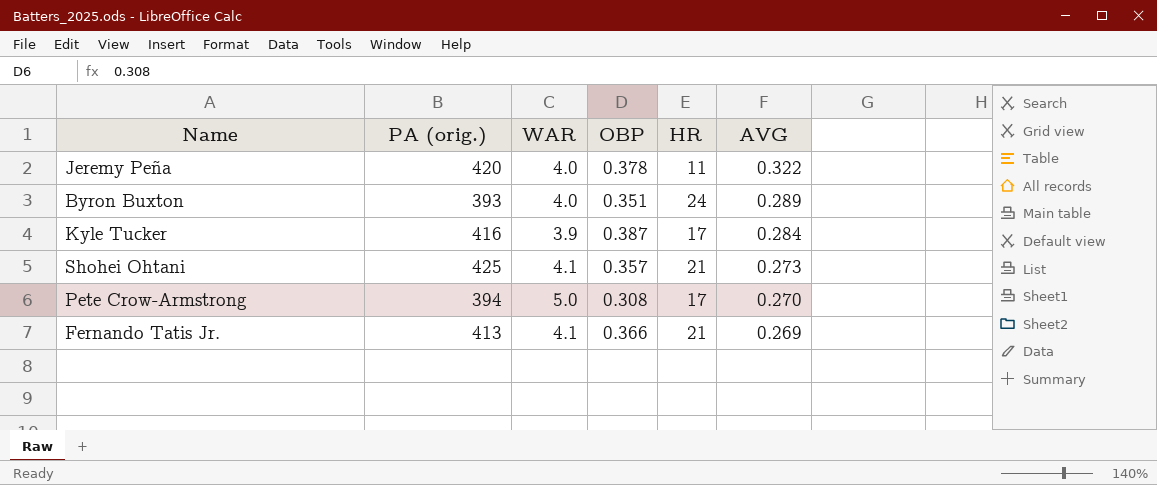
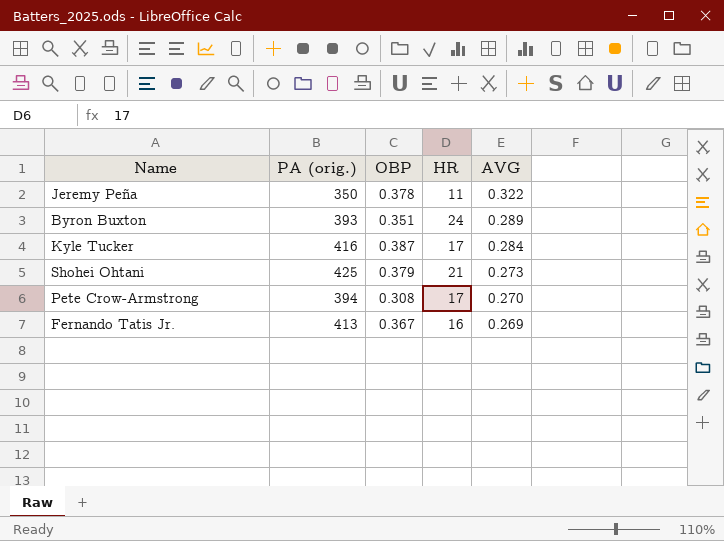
column WAR | position: 3 -> none
Jeremy Peña | PA (orig.): 420 -> 350
Shohei Ohtani | OBP: 0.357 -> 0.379
Fernando Tatis Jr. | OBP: 0.366 -> 0.367
Fernando Tatis Jr. | HR: 21 -> 16

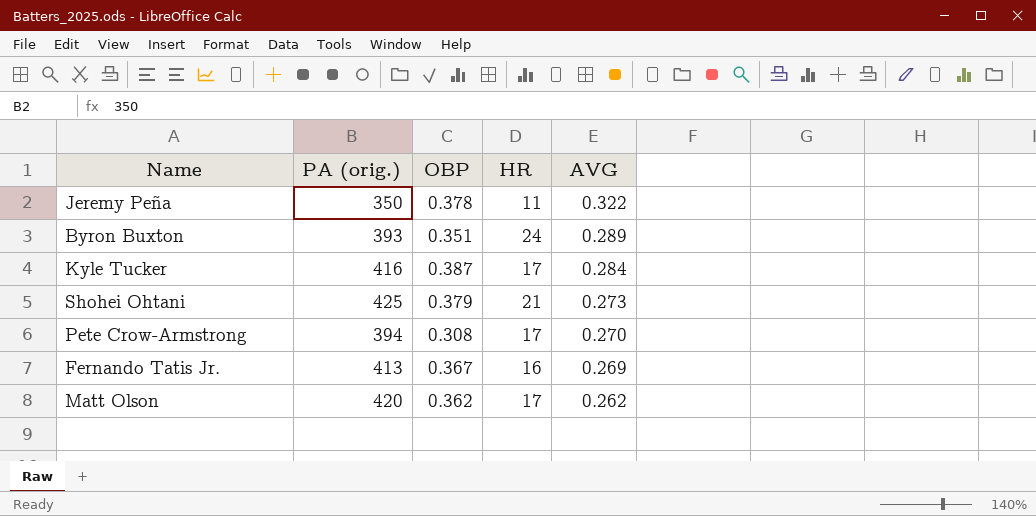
row Matt Olson: none -> 420 | 0.362 | 17 | 0.262

